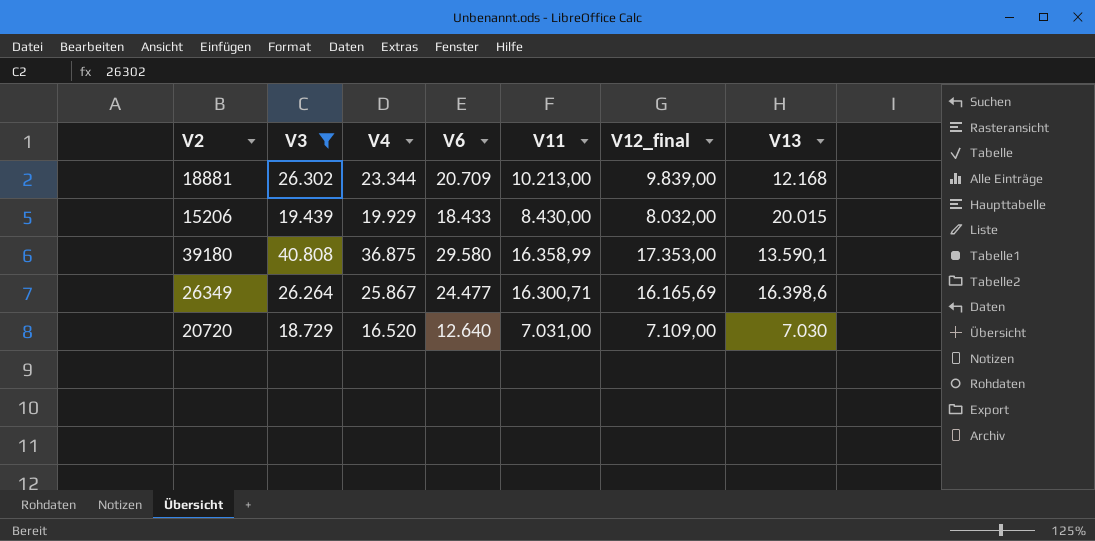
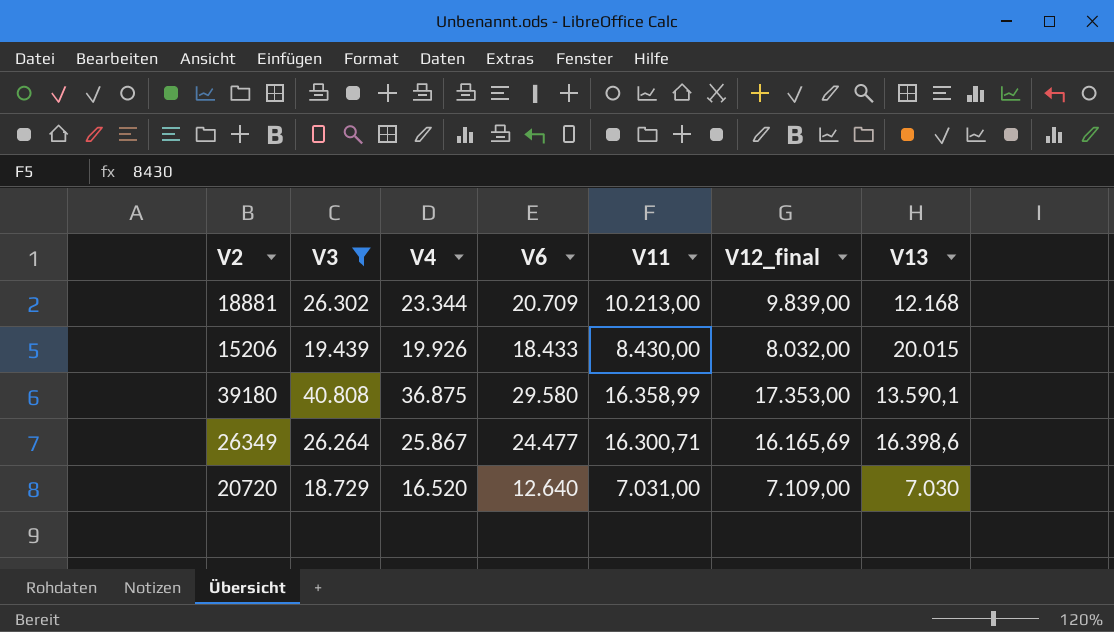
15206 | V4: 19.929 -> 19.926

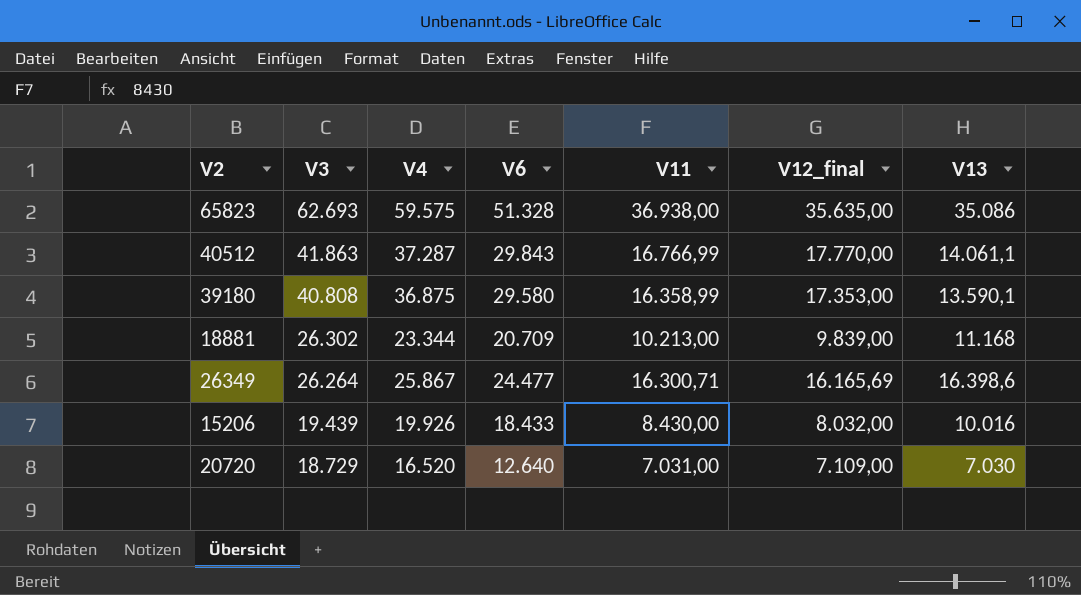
filter: V3 <= 40.808 -> none
row order: none -> V3 descending
18881 | V13: 12.168 -> 11.168
15206 | V13: 20.015 -> 10.016

